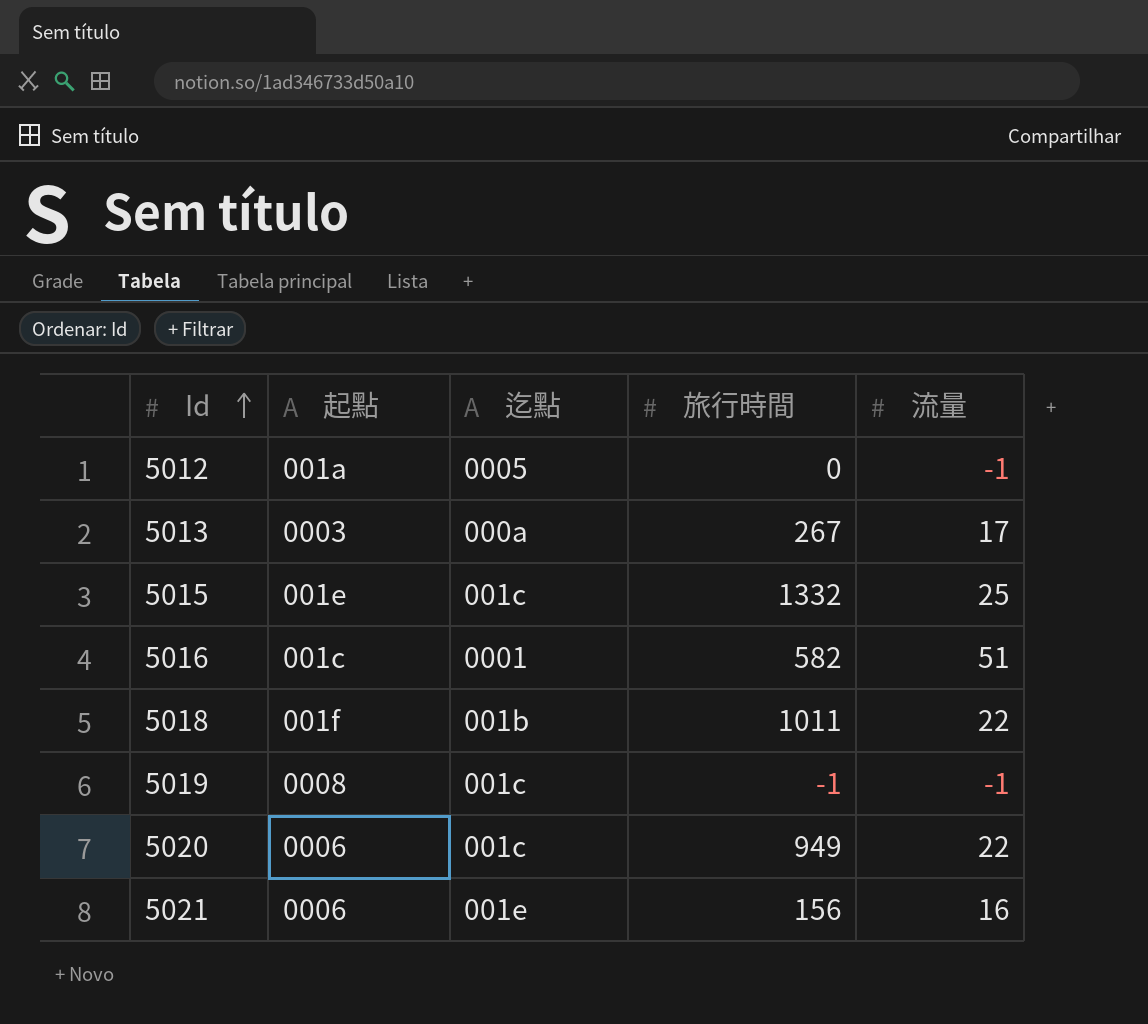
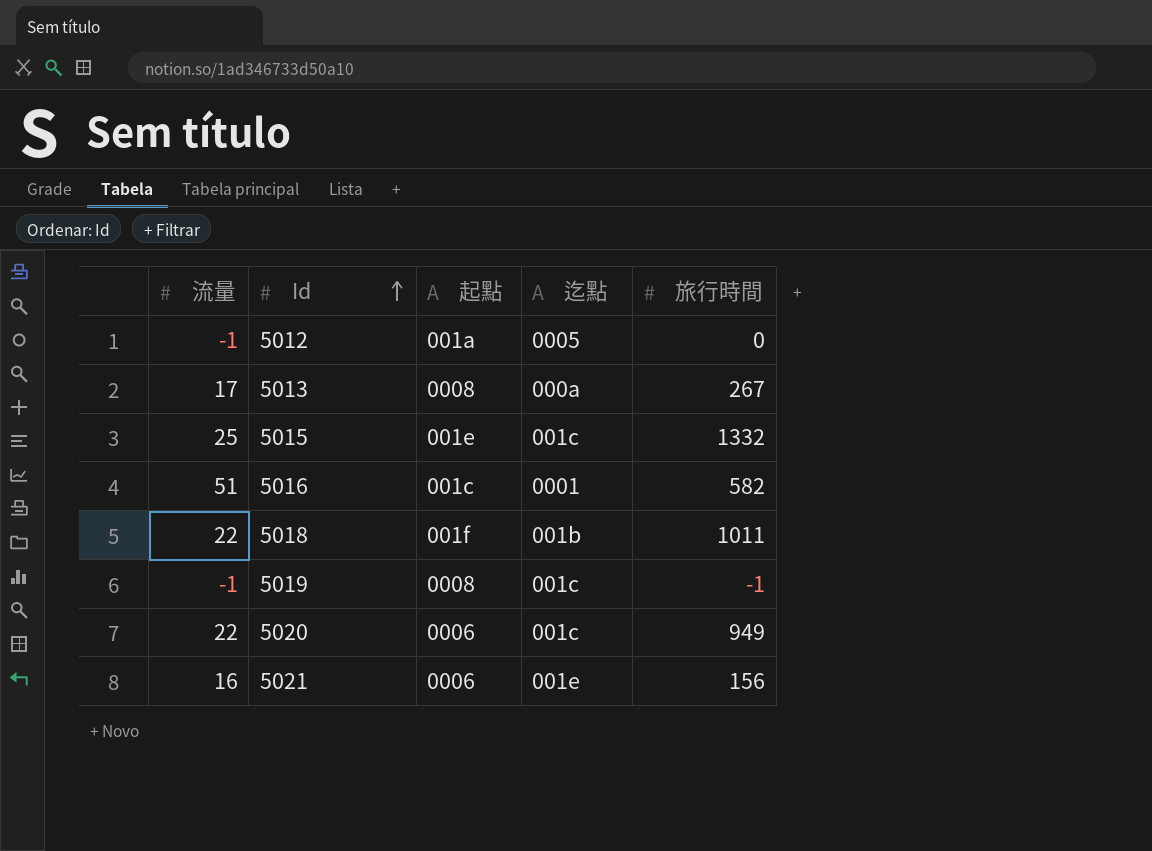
column 流量 | position: 5 -> 1
5013 | 起點: 0003 -> 0008

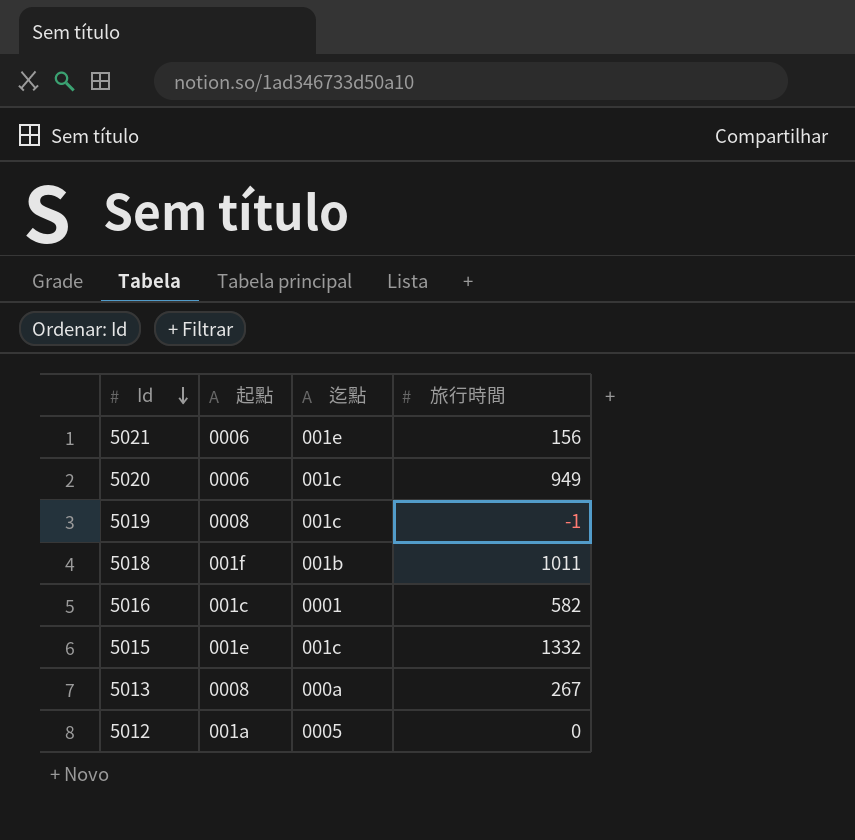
row order: Id ascending -> Id descending
column 流量 | position: 1 -> none

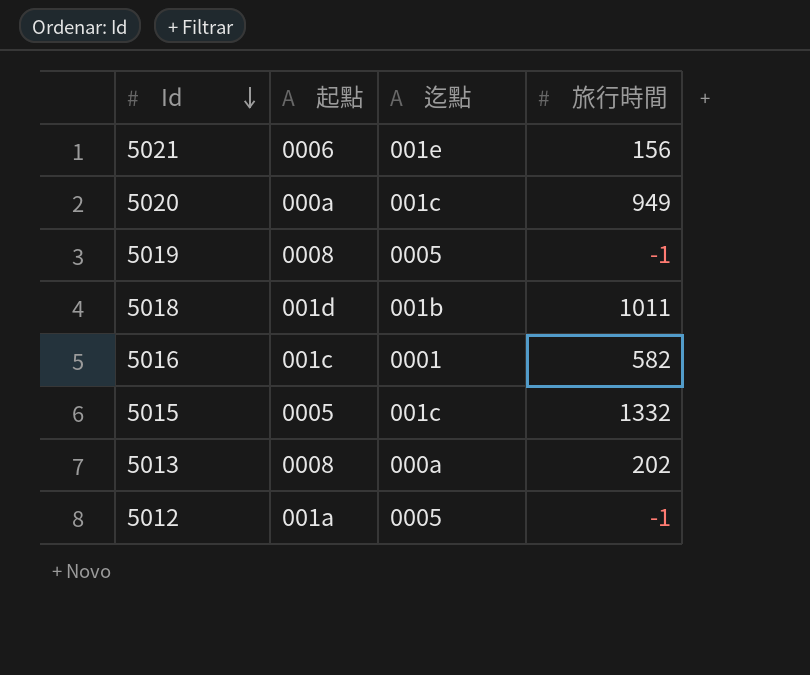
5020 | 起點: 0006 -> 000a
5019 | 迄點: 001c -> 0005
5018 | 起點: 001f -> 001d
5015 | 起點: 001e -> 0005
5013 | 旅行時間: 267 -> 202
5012 | 旅行時間: 0 -> -1

